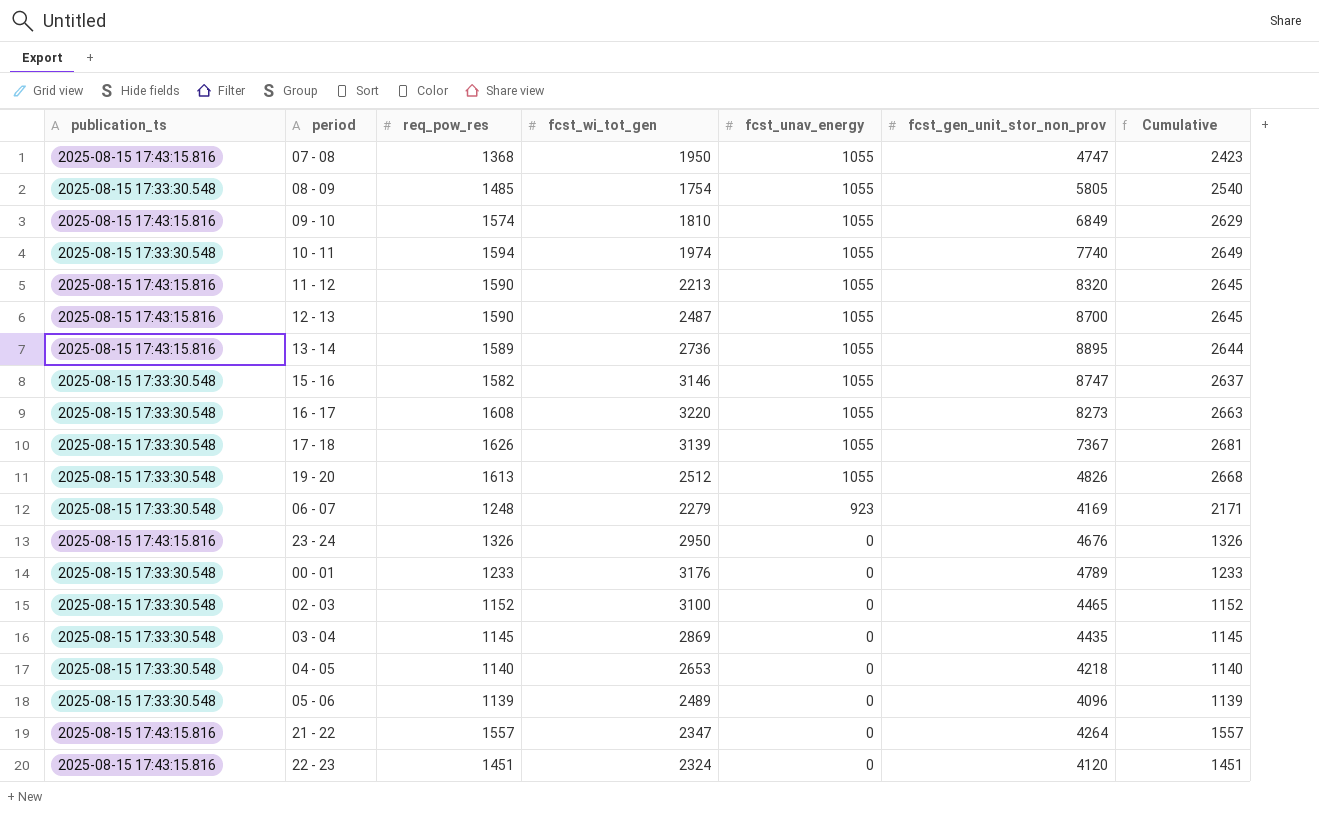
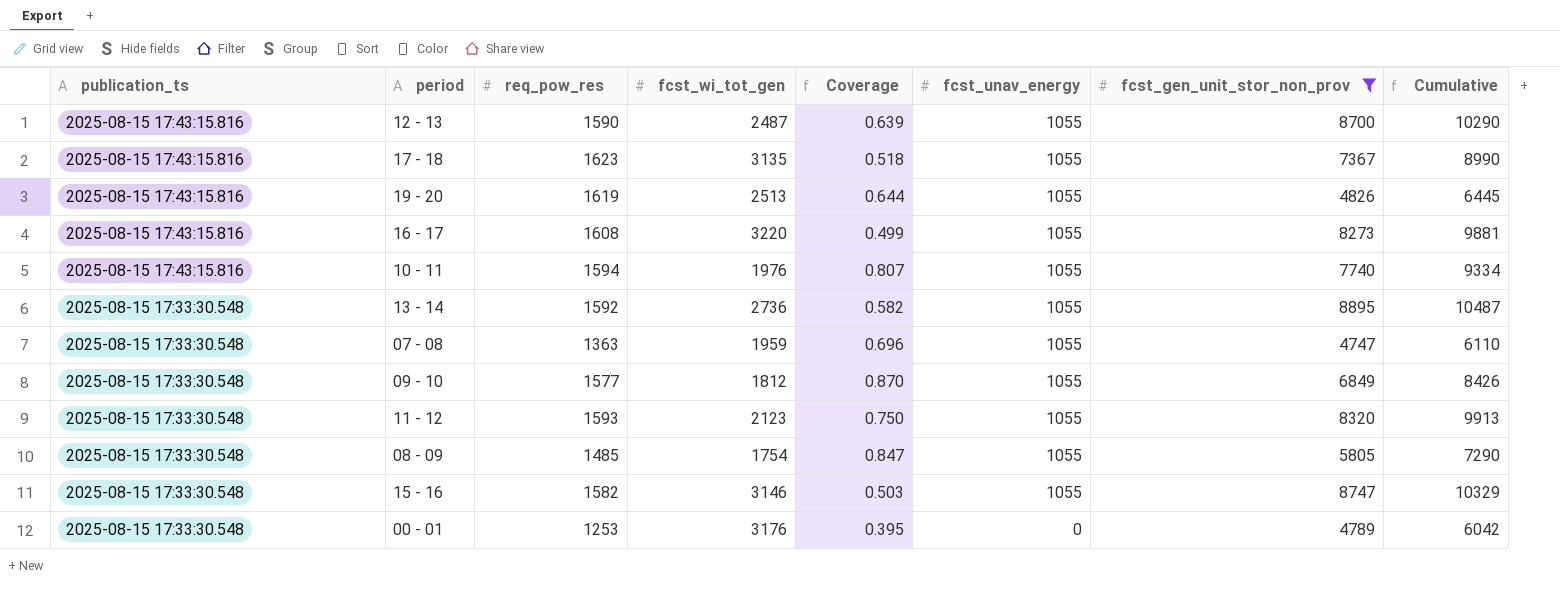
filter: none -> fcst_gen_unit_stor_non_prov >= 4747
row order: fcst_unav_energy descending -> publication_ts descending
column Coverage | formula: none -> [req_pow_res] / [fcst_wi_tot_gen]
column Cumulative | formula: [req_pow_res] + [fcst_unav_energy] -> [req_pow_res] + [fcst_gen_unit_stor_non_prov]
17 - 18 | publication_ts: 2025-08-15 17:33:30.548 -> 2025-08-15 17:43:15.816
17 - 18 | req_pow_res: 1626 -> 1623
17 - 18 | fcst_wi_tot_gen: 3139 -> 3135
19 - 20 | publication_ts: 2025-08-15 17:33:30.548 -> 2025-08-15 17:43:15.816
19 - 20 | req_pow_res: 1613 -> 1619
19 - 20 | fcst_wi_tot_gen: 2512 -> 2513
16 - 17 | publication_ts: 2025-08-15 17:33:30.548 -> 2025-08-15 17:43:15.816
10 - 11 | publication_ts: 2025-08-15 17:33:30.548 -> 2025-08-15 17:43:15.816
10 - 11 | fcst_wi_tot_gen: 1974 -> 1976
13 - 14 | publication_ts: 2025-08-15 17:43:15.816 -> 2025-08-15 17:33:30.548
13 - 14 | req_pow_res: 1589 -> 1592
07 - 08 | publication_ts: 2025-08-15 17:43:15.816 -> 2025-08-15 17:33:30.548
07 - 08 | req_pow_res: 1368 -> 1363
07 - 08 | fcst_wi_tot_gen: 1950 -> 1959
09 - 10 | publication_ts: 2025-08-15 17:43:15.816 -> 2025-08-15 17:33:30.548
09 - 10 | req_pow_res: 1574 -> 1577
09 - 10 | fcst_wi_tot_gen: 1810 -> 1812
11 - 12 | publication_ts: 2025-08-15 17:43:15.816 -> 2025-08-15 17:33:30.548
11 - 12 | req_pow_res: 1590 -> 1593
11 - 12 | fcst_wi_tot_gen: 2213 -> 2123
00 - 01 | req_pow_res: 1233 -> 1253

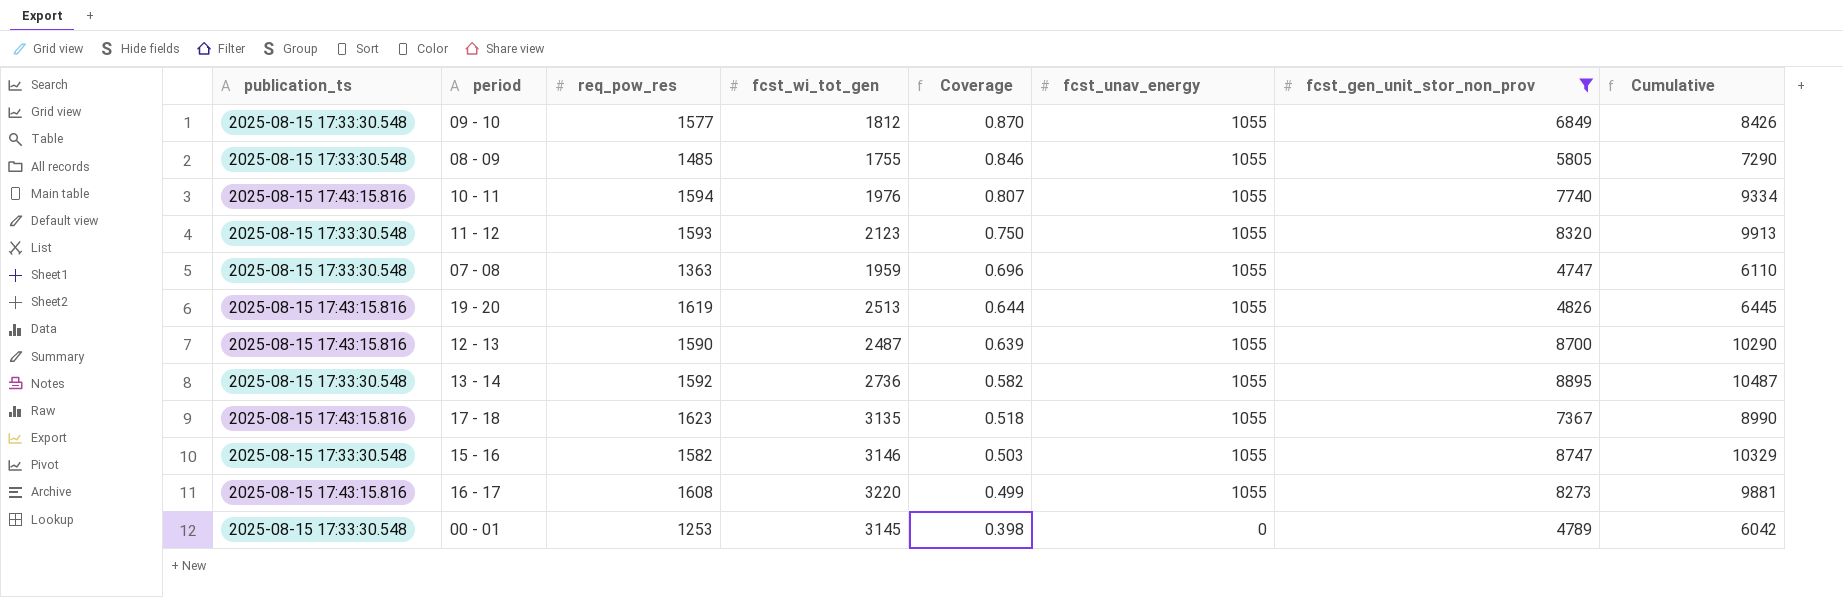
row order: publication_ts descending -> Coverage descending
08 - 09 | fcst_wi_tot_gen: 1754 -> 1755
08 - 09 | Coverage: 0.847 -> 0.846
00 - 01 | fcst_wi_tot_gen: 3176 -> 3145
00 - 01 | Coverage: 0.395 -> 0.398

